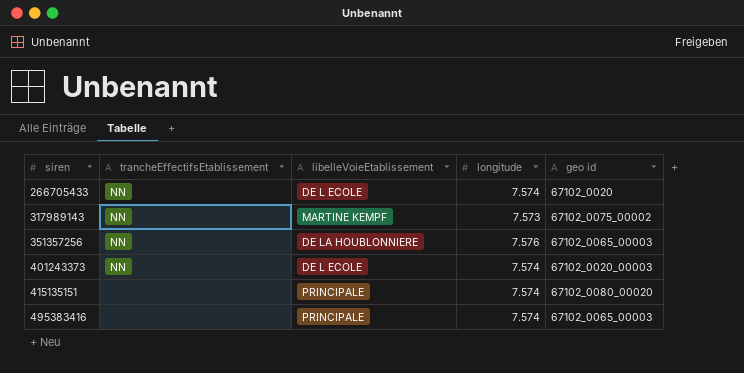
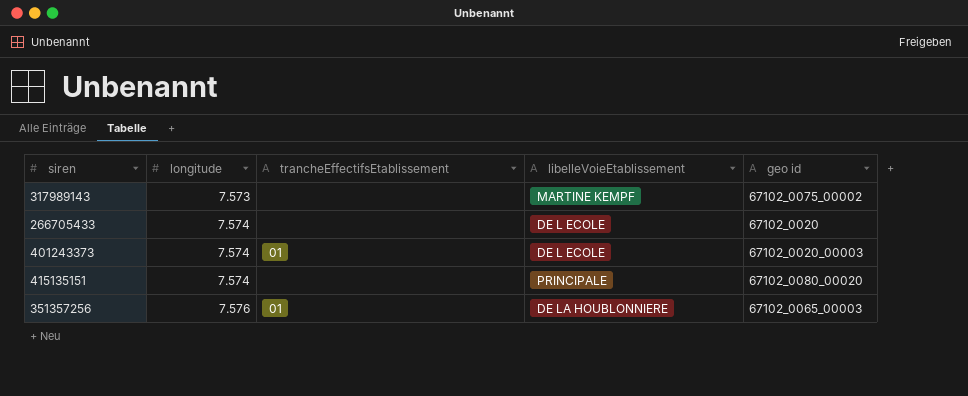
row order: siren ascending -> longitude ascending
column longitude | position: 4 -> 2
row 495383416: none | PRINCIPALE | 7.574 | 67102_0065_00003 -> none
317989143 | trancheEffectifsEtablissement: NN -> none
266705433 | trancheEffectifsEtablissement: NN -> none
401243373 | trancheEffectifsEtablissement: NN -> 01
351357256 | trancheEffectifsEtablissement: NN -> 01

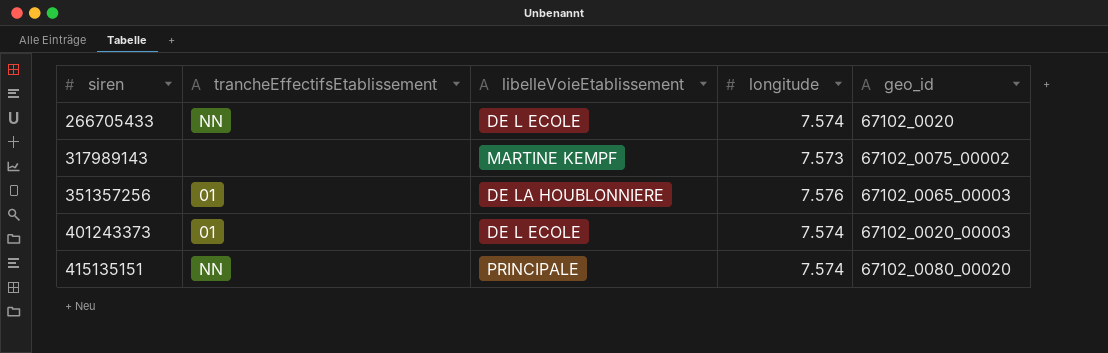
row order: longitude ascending -> siren ascending
column longitude | position: 2 -> 4
column name: geo id -> geo_id
266705433 | trancheEffectifsEtablissement: none -> NN
415135151 | trancheEffectifsEtablissement: none -> NN

